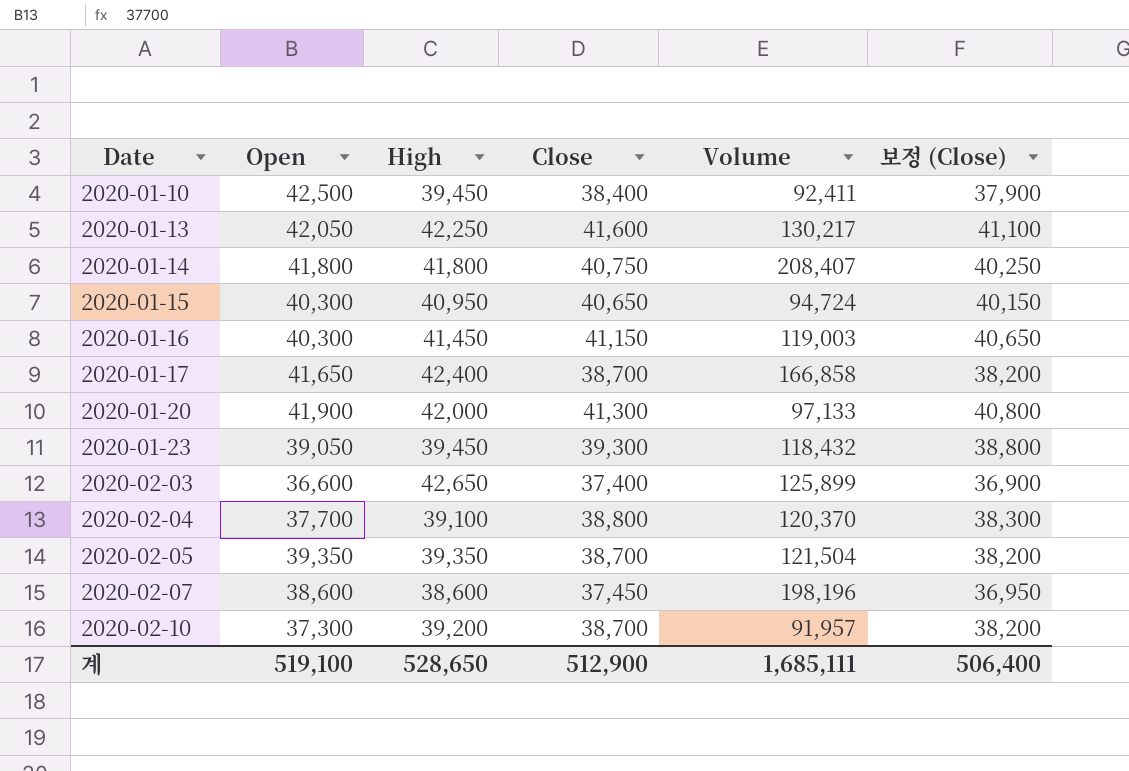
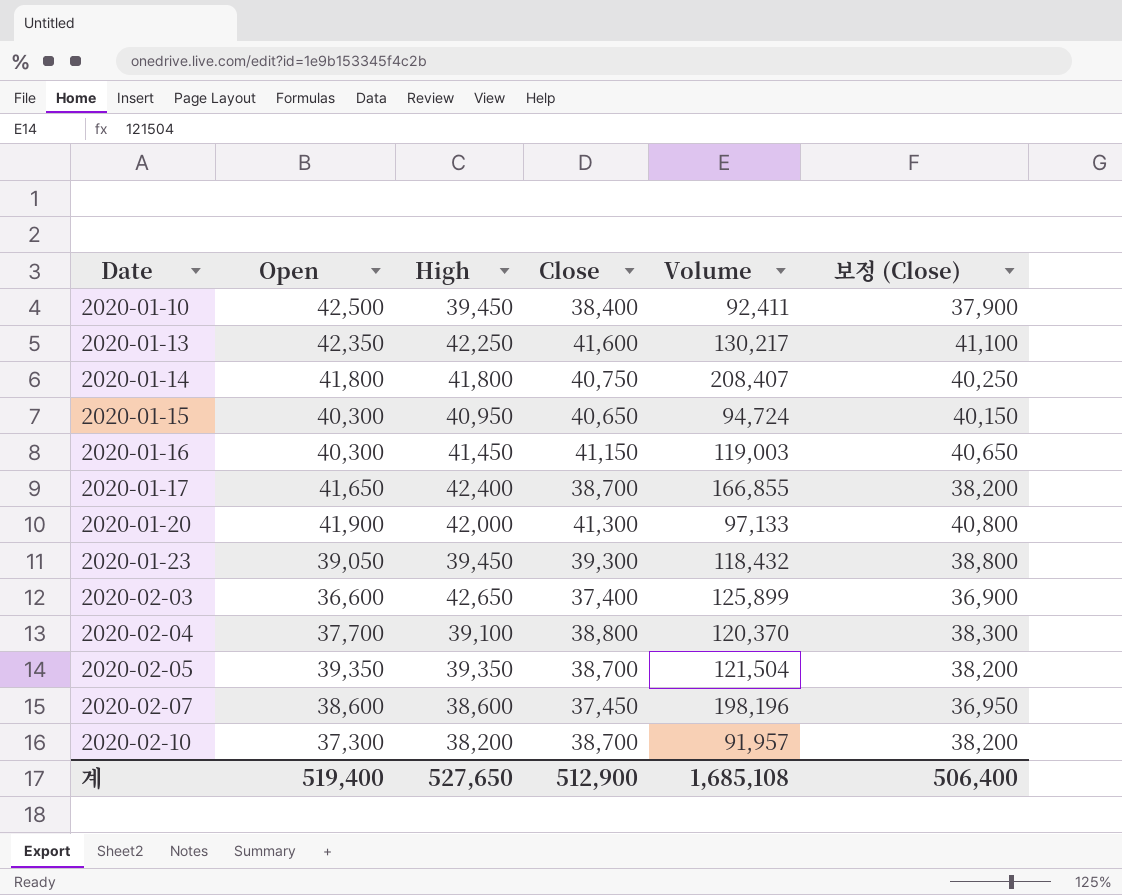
2020-01-13 | Open: 42,050 -> 42,350
2020-01-17 | Volume: 166,858 -> 166,855
2020-02-10 | High: 39,200 -> 38,200
계 | Open: 519,100 -> 519,400
계 | High: 528,650 -> 527,650
계 | Volume: 1,685,111 -> 1,685,108

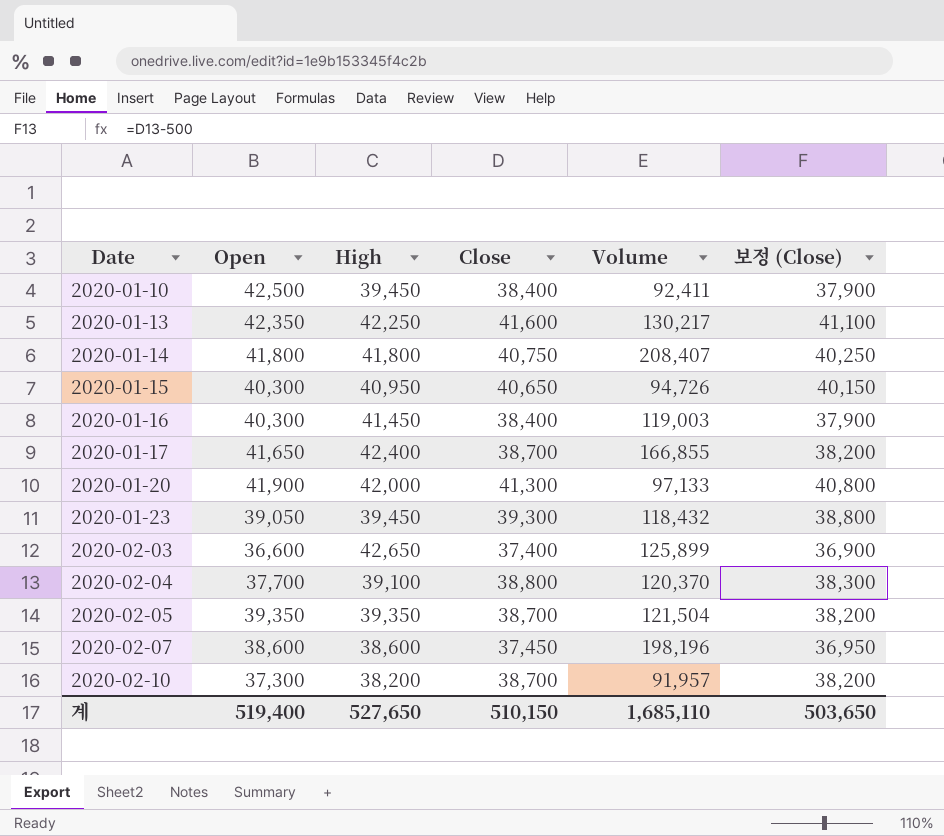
2020-01-15 | Volume: 94,724 -> 94,726
2020-01-16 | Close: 41,150 -> 38,400
2020-01-16 | 보정 (Close): 40,650 -> 37,900
계 | Close: 512,900 -> 510,150
계 | Volume: 1,685,108 -> 1,685,110
계 | 보정 (Close): 506,400 -> 503,650

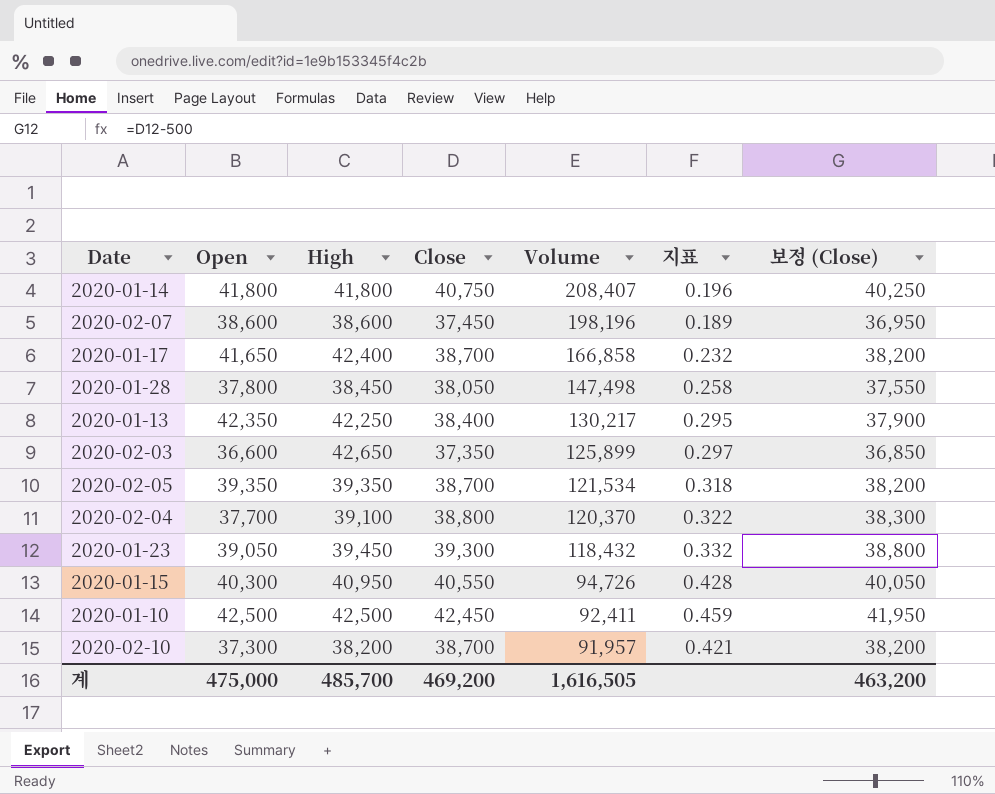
row order: Date ascending -> Volume descending
column 지표 | formula: none -> [Close] / [Volume]
row 2020-01-16: 40,300 | 41,450 | 38,400 | 119,003 | 37,900 -> none
row 2020-01-20: 41,900 | 42,000 | 41,300 | 97,133 | 40,800 -> none
2020-01-17 | Volume: 166,855 -> 166,858
row 2020-01-28: none -> 37,800 | 38,450 | 38,050 | 147,498 | 0.258 | 37,550
2020-01-13 | Close: 41,600 -> 38,400
2020-01-13 | 보정 (Close): 41,100 -> 37,900
2020-02-03 | Close: 37,400 -> 37,350
2020-02-03 | 보정 (Close): 36,900 -> 36,850
2020-02-05 | Volume: 121,504 -> 121,534
2020-01-15 | Close: 40,650 -> 40,550
2020-01-15 | 보정 (Close): 40,150 -> 40,050
2020-01-10 | High: 39,450 -> 42,500
2020-01-10 | Close: 38,400 -> 42,450
2020-01-10 | 보정 (Close): 37,900 -> 41,950
계 | Open: 519,400 -> 475,000
계 | High: 527,650 -> 485,700
계 | Close: 510,150 -> 469,200
계 | Volume: 1,685,110 -> 1,616,505
계 | 보정 (Close): 503,650 -> 463,200

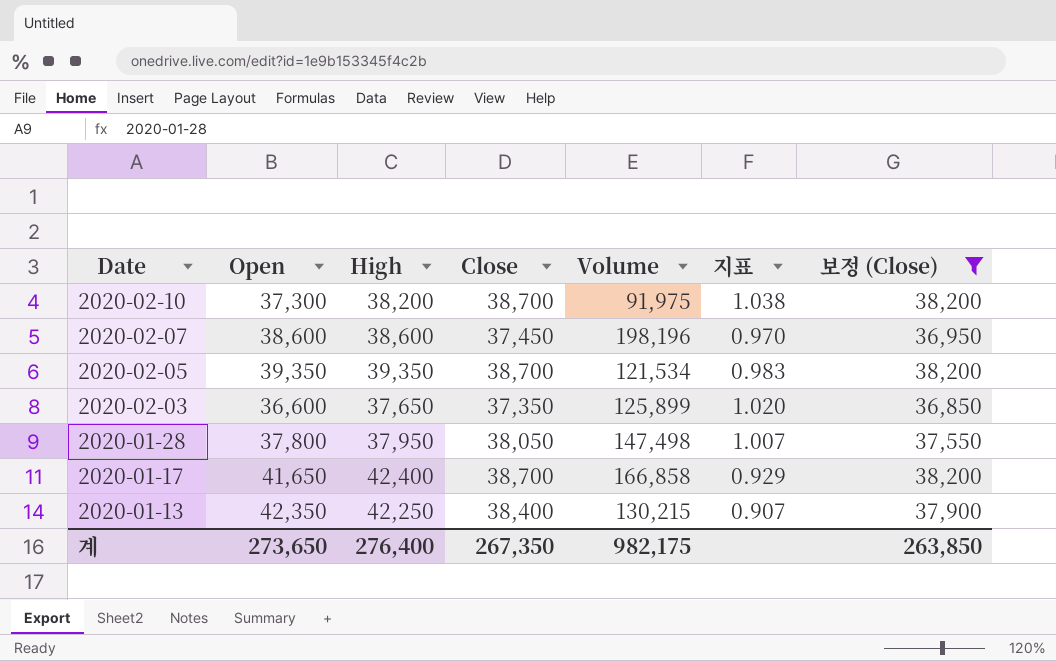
filter: none -> 보정 (Close) <= 38,200
row order: Volume descending -> Date descending
column 지표 | formula: [Close] / [Volume] -> [Close] / [Open]
2020-02-10 | Volume: 91,957 -> 91,975
2020-02-03 | High: 42,650 -> 37,650
2020-01-28 | High: 38,450 -> 37,950
2020-01-13 | Volume: 130,217 -> 130,215
계 | Open: 475,000 -> 273,650
계 | High: 485,700 -> 276,400
계 | Close: 469,200 -> 267,350
계 | Volume: 1,616,505 -> 982,175
계 | 보정 (Close): 463,200 -> 263,850

